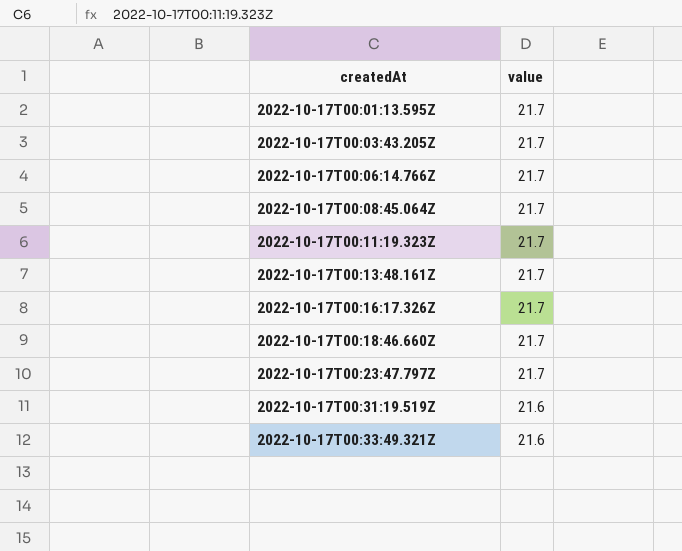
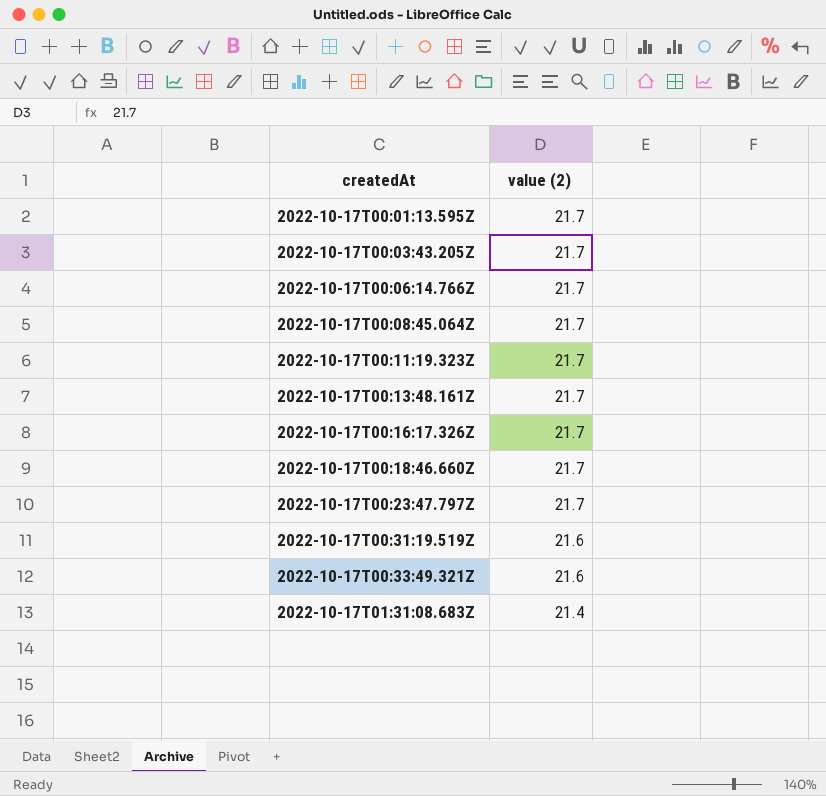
column name: value -> value (2)
row 2022-10-17T01:31:08.683Z: none -> 21.4

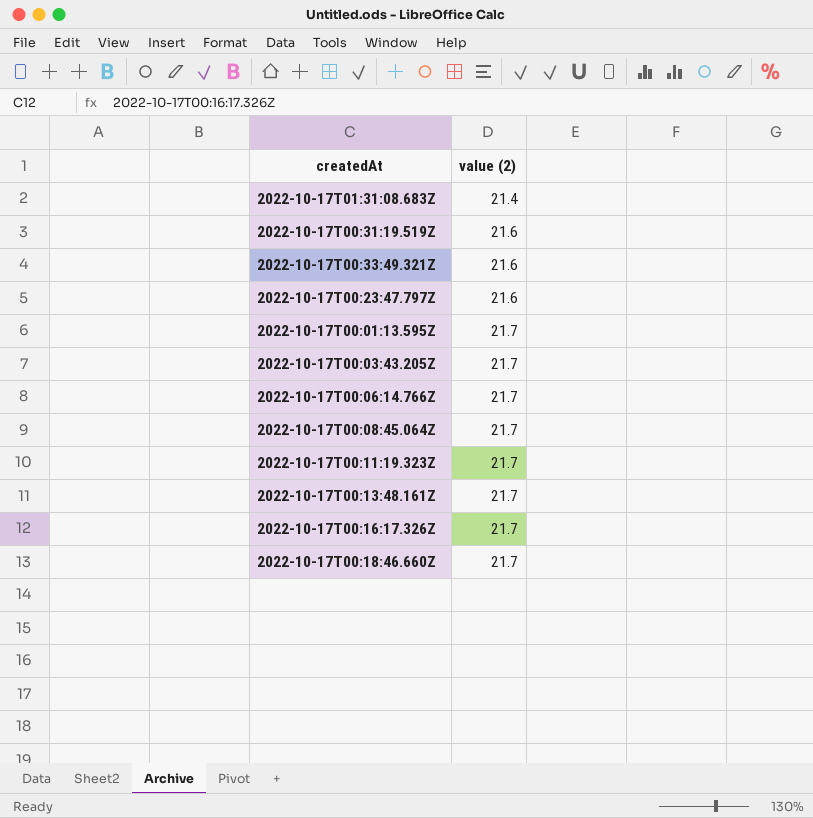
row order: createdAt ascending -> value (2) ascending
2022-10-17T00:23:47.797Z | value (2): 21.7 -> 21.6

